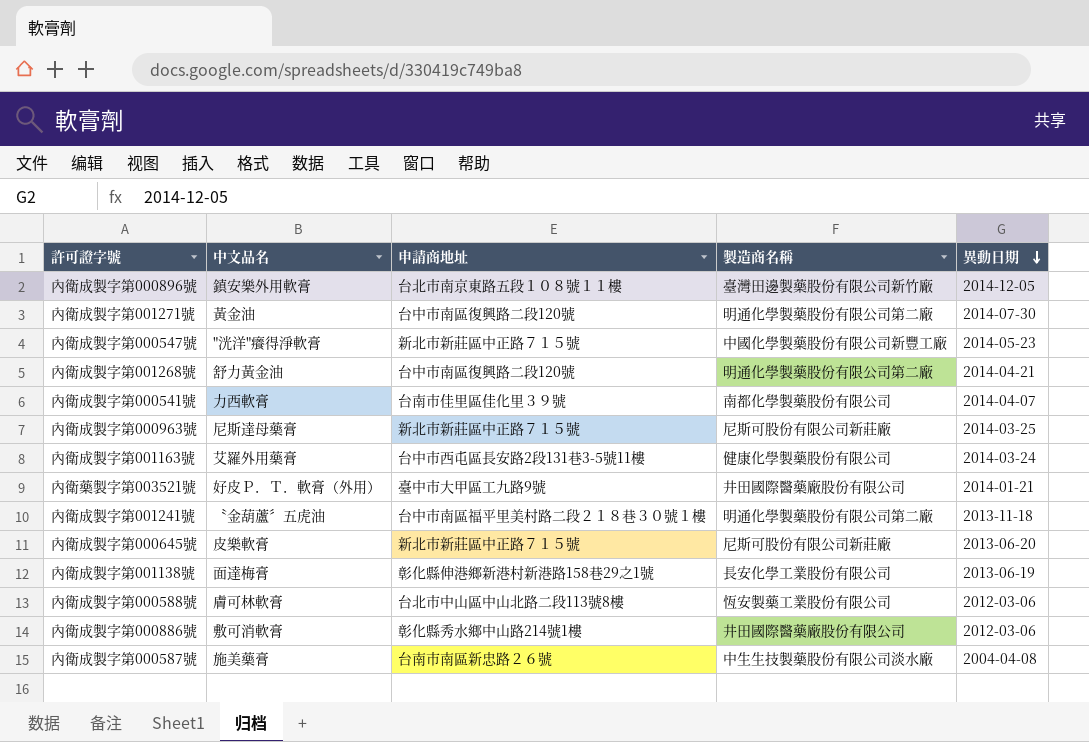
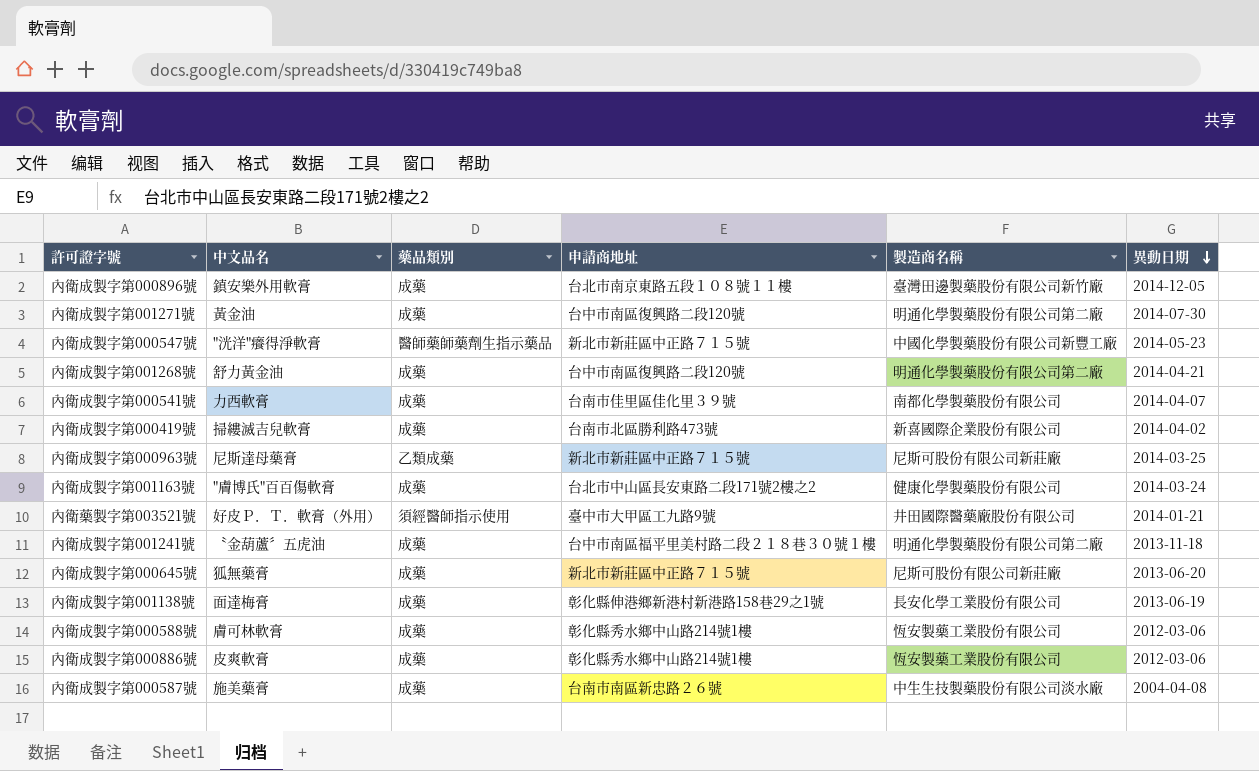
column 藥品類別 | position: none -> 3
row 內衛成製字第000419號: none -> 掃縷滅吉兒軟膏 | 成藥 | 台南市北區勝利路473號 | 新喜國際企業股份有限公司 | 2014-04-02
內衛成製字第001163號 | 中文品名: 艾羅外用藥膏 -> "膚博氏"百百傷軟膏
內衛成製字第001163號 | 申請商地址: 台中市西屯區長安路2段131巷3-5號11樓 -> 台北市中山區長安東路二段171號2樓之2
內衛成製字第000645號 | 中文品名: 皮樂軟膏 -> 狐無藥膏
內衛成製字第000588號 | 申請商地址: 台北市中山區中山北路二段113號8樓 -> 彰化縣秀水鄉中山路214號1樓
內衛成製字第000886號 | 中文品名: 敷可消軟膏 -> 皮爽軟膏
內衛成製字第000886號 | 製造商名稱: 井田國際醫藥廠股份有限公司 -> 恆安製藥工業股份有限公司

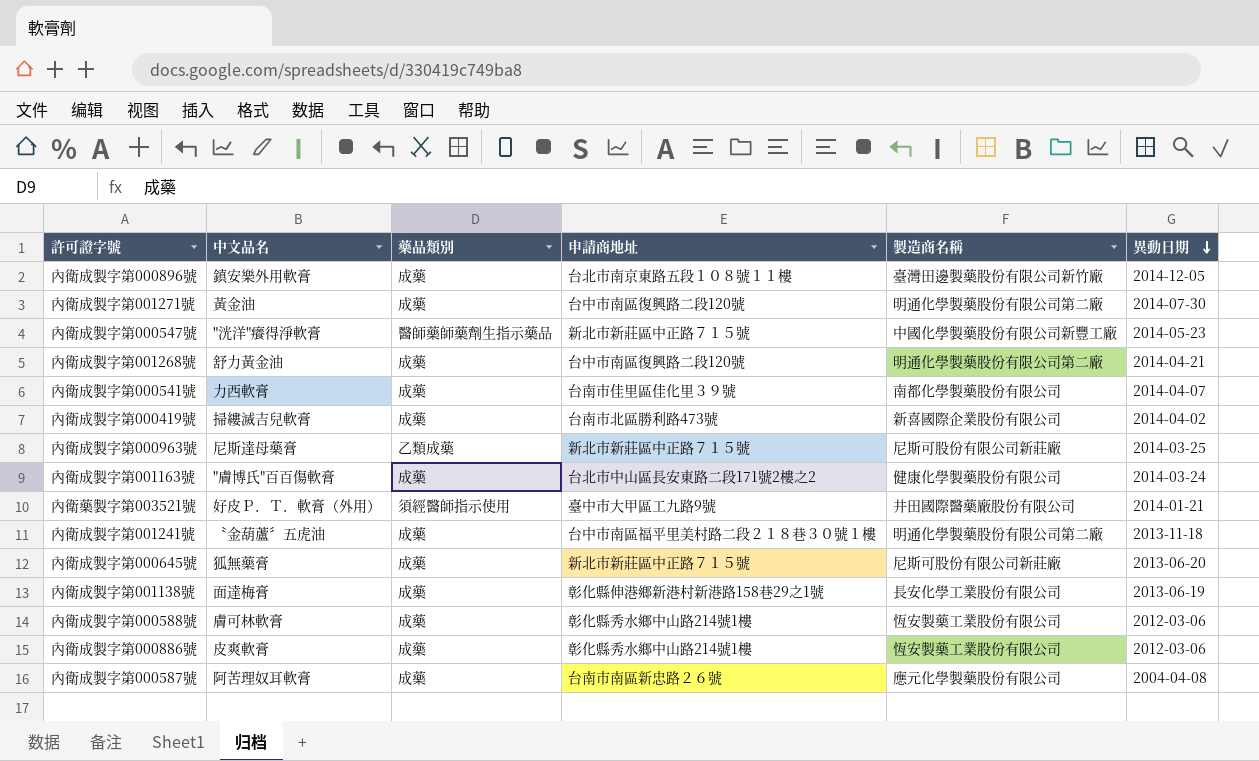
內衛成製字第000587號 | 中文品名: 施美藥膏 -> 阿苦理奴耳軟膏
內衛成製字第000587號 | 製造商名稱: 中生生技製藥股份有限公司淡水廠 -> 應元化學製藥股份有限公司

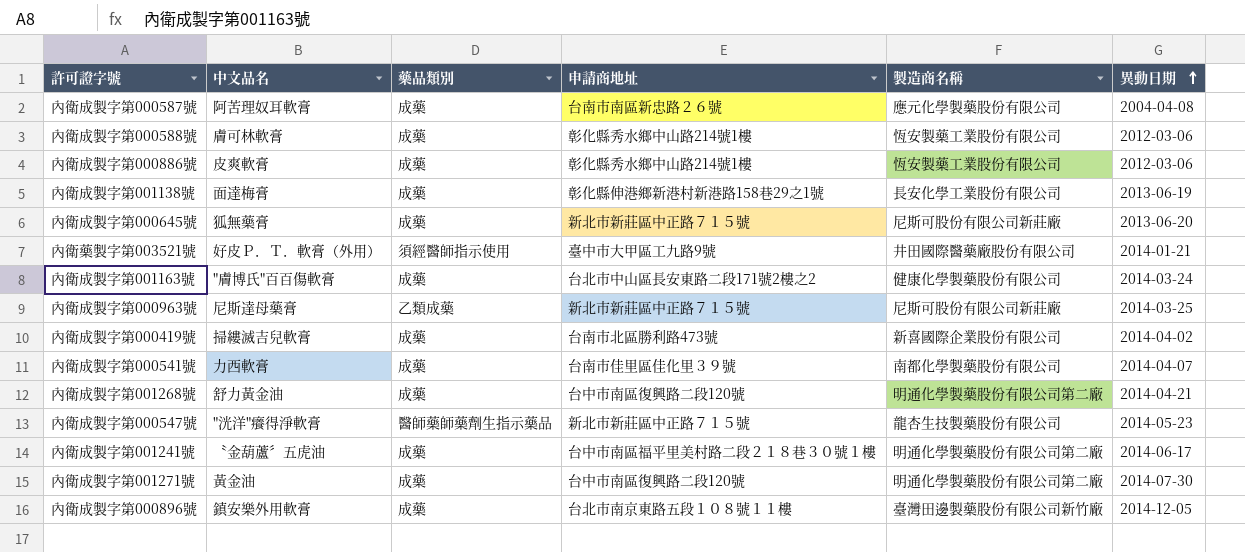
row order: 異動日期 descending -> 異動日期 ascending
內衛成製字第000547號 | 製造商名稱: 中國化學製藥股份有限公司新豐工廠 -> 龍杏生技製藥股份有限公司
內衛成製字第001241號 | 異動日期: 2013-11-18 -> 2014-06-17

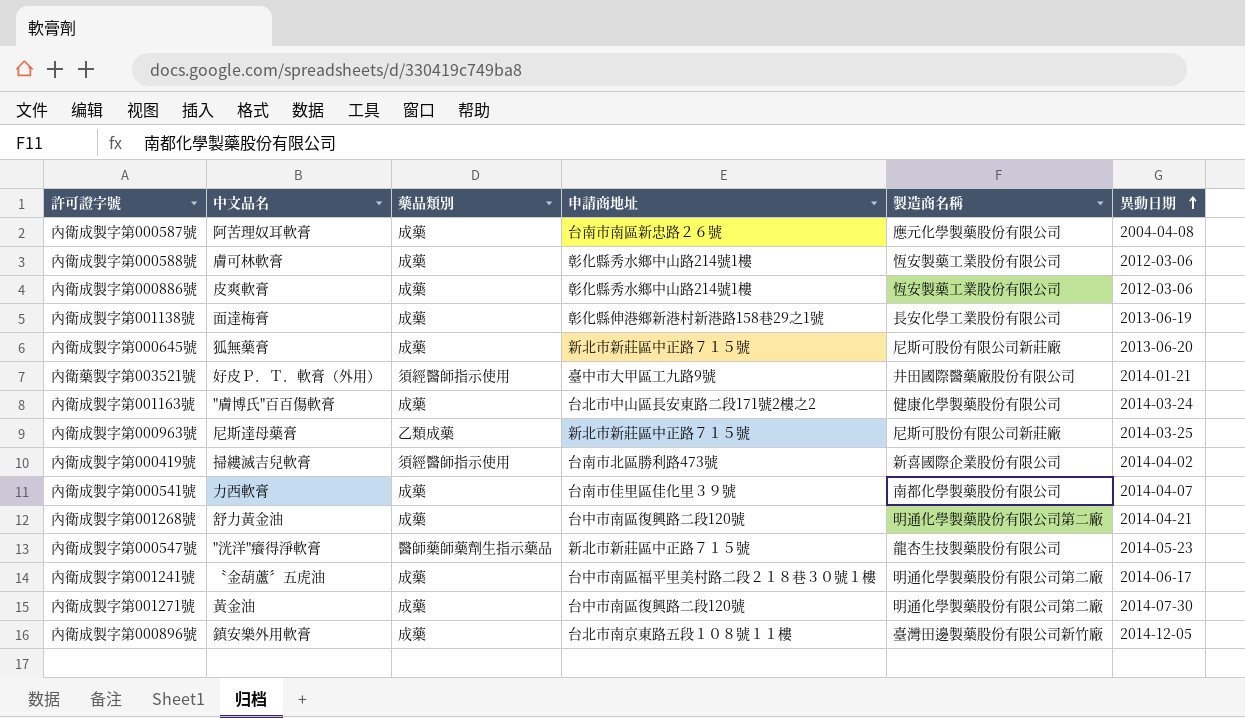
內衛成製字第000419號 | 藥品類別: 成藥 -> 須經醫師指示使用

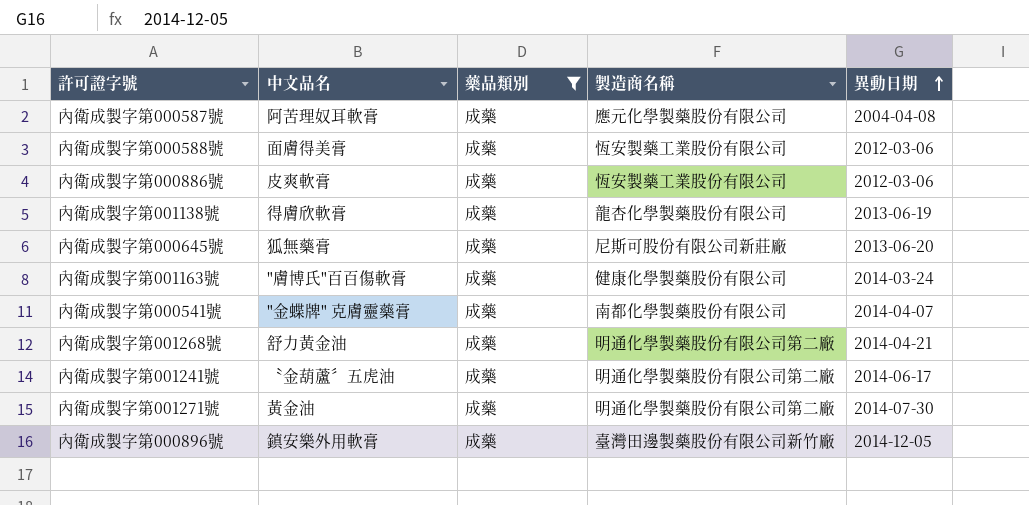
filter: none -> 藥品類別 = 成藥
column 申請商地址 | position: 4 -> none
內衛成製字第000588號 | 中文品名: 膚可林軟膏 -> 面膚得美膏
內衛成製字第001138號 | 中文品名: 面達梅膏 -> 得膚欣軟膏
內衛成製字第001138號 | 製造商名稱: 長安化學工業股份有限公司 -> 龍杏化學製藥股份有限公司
內衛成製字第000541號 | 中文品名: 力西軟膏 -> "金蝶牌" 克膚靈藥膏

